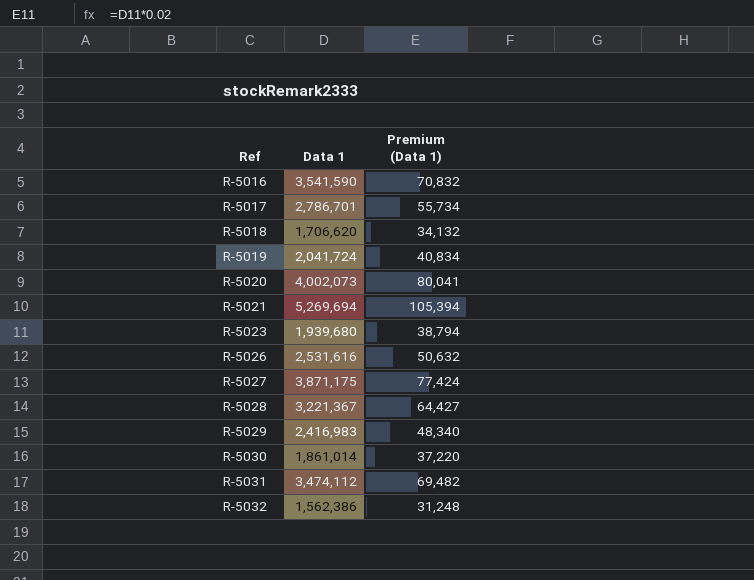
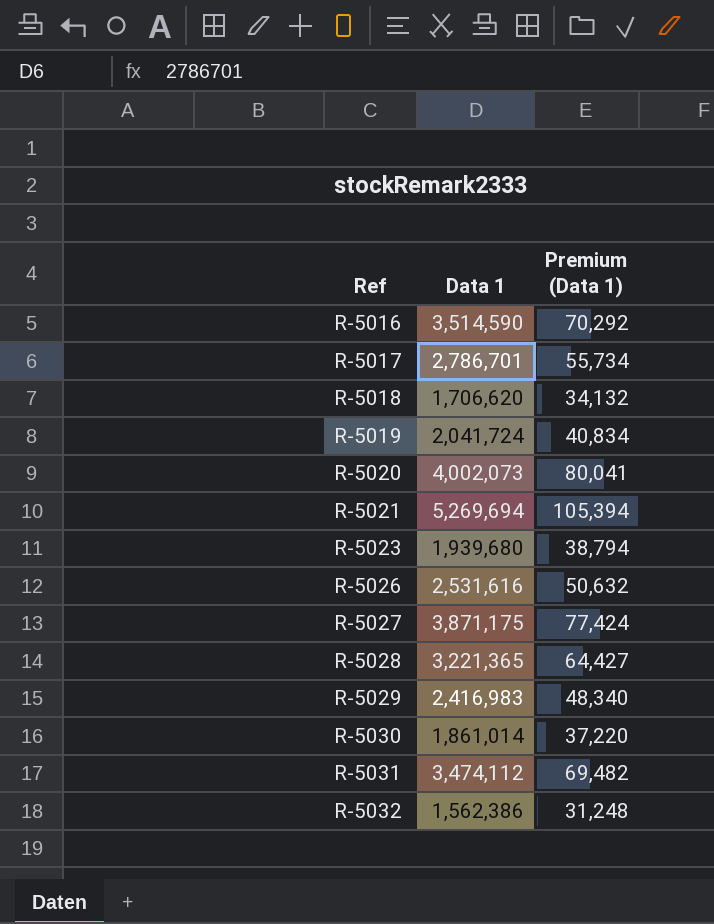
R-5016 | Data 1: 3,541,590 -> 3,514,590
R-5016 | Premium (Data 1): 70,832 -> 70,292
R-5028 | Data 1: 3,221,367 -> 3,221,365

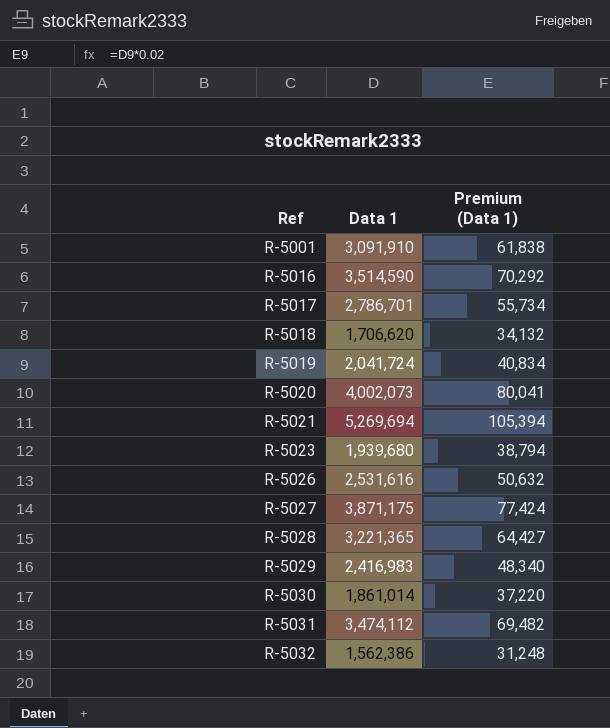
row R-5001: none -> 3,091,910 | 61,838

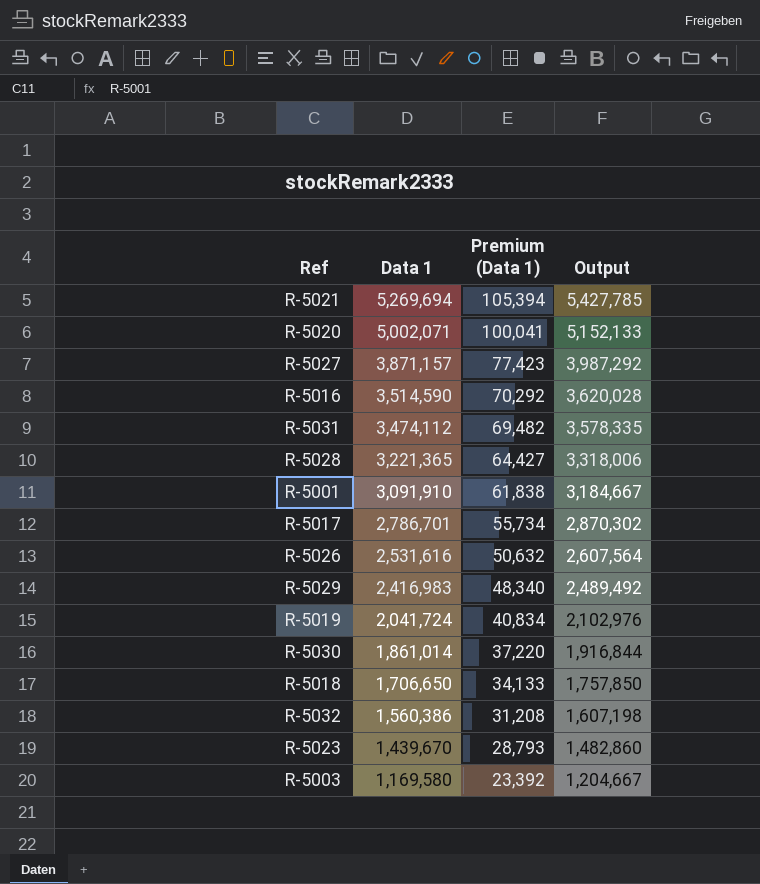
row order: Ref ascending -> Data 1 descending
column Output | formula: none -> [Data 1] * 1.03
R-5020 | Data 1: 4,002,073 -> 5,002,071
R-5020 | Premium (Data 1): 80,041 -> 100,041
R-5027 | Data 1: 3,871,175 -> 3,871,157
R-5027 | Premium (Data 1): 77,424 -> 77,423
R-5018 | Data 1: 1,706,620 -> 1,706,650
R-5018 | Premium (Data 1): 34,132 -> 34,133
R-5032 | Data 1: 1,562,386 -> 1,560,386
R-5032 | Premium (Data 1): 31,248 -> 31,208
R-5023 | Data 1: 1,939,680 -> 1,439,670
R-5023 | Premium (Data 1): 38,794 -> 28,793
row R-5003: none -> 1,169,580 | 23,392 | 1,204,667

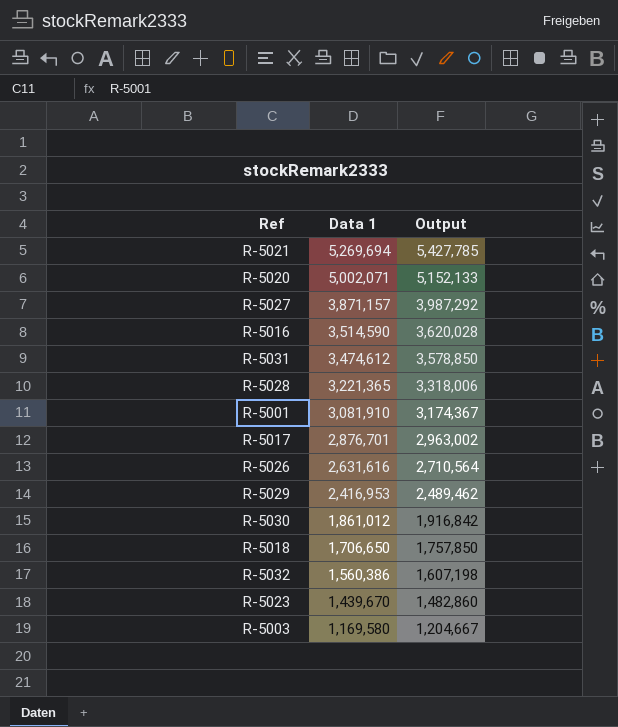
column Premium (Data 1) | formula: [Data 1] * 0.02 -> none
row R-5019: 2,041,724 | 40,834 | 2,102,976 -> none
R-5031 | Data 1: 3,474,112 -> 3,474,612
R-5031 | Output: 3,578,335 -> 3,578,850
R-5001 | Data 1: 3,091,910 -> 3,081,910
R-5001 | Output: 3,184,667 -> 3,174,367
R-5017 | Data 1: 2,786,701 -> 2,876,701
R-5017 | Output: 2,870,302 -> 2,963,002
R-5026 | Data 1: 2,531,616 -> 2,631,616
R-5026 | Output: 2,607,564 -> 2,710,564
R-5029 | Data 1: 2,416,983 -> 2,416,953
R-5029 | Output: 2,489,492 -> 2,489,462
R-5030 | Data 1: 1,861,014 -> 1,861,012
R-5030 | Output: 1,916,844 -> 1,916,842

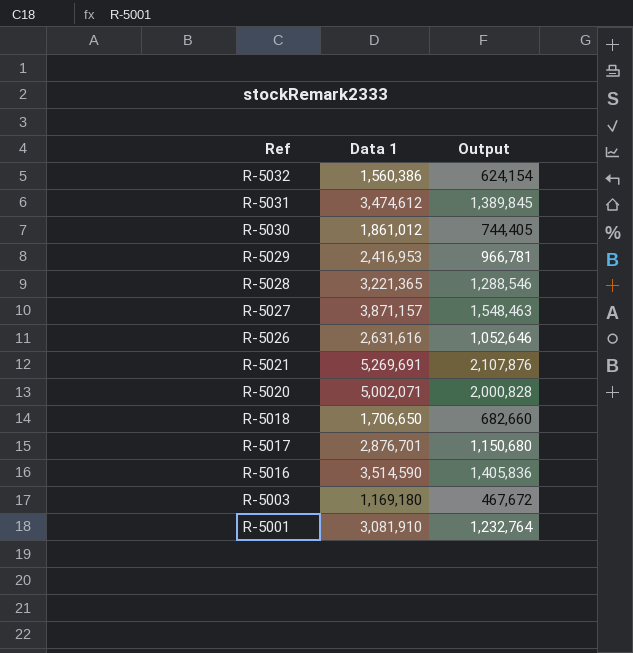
row order: Data 1 descending -> Ref descending
column Output | formula: [Data 1] * 1.03 -> [Data 1] * 0.4
row R-5023: 1,439,670 | 1,482,860 -> none
R-5021 | Data 1: 5,269,694 -> 5,269,691
R-5003 | Data 1: 1,169,580 -> 1,169,180

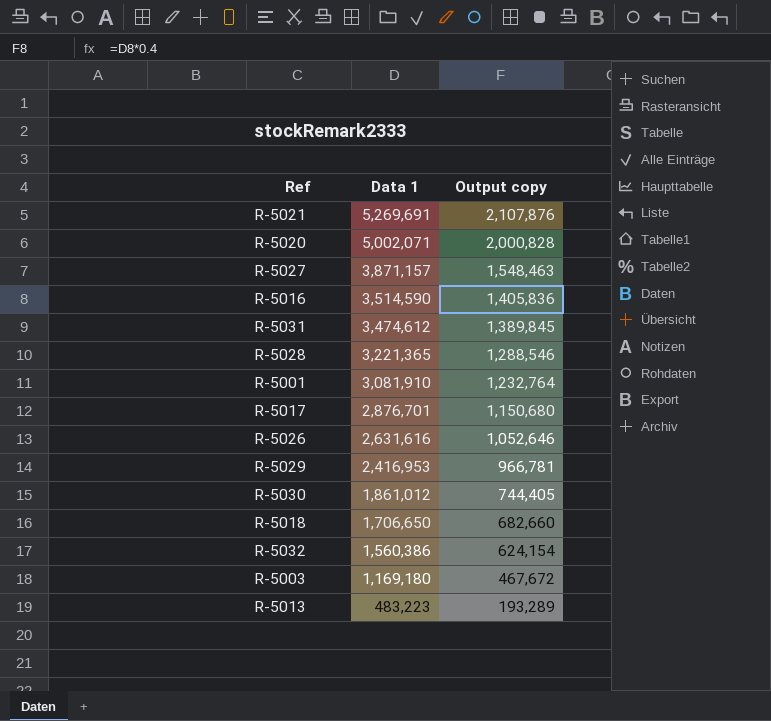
row order: Ref descending -> Data 1 descending
column name: Output -> Output copy
row R-5013: none -> 483,223 | 193,289

